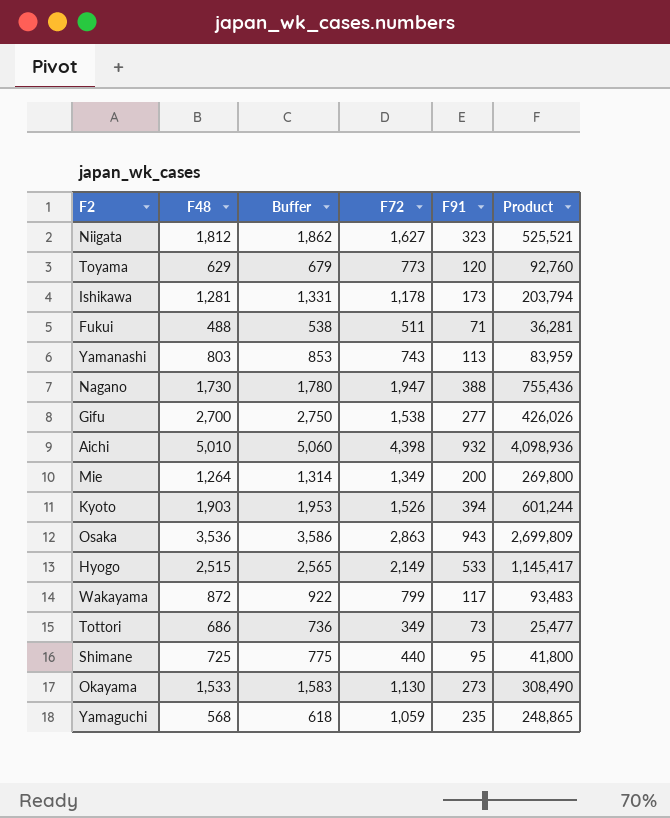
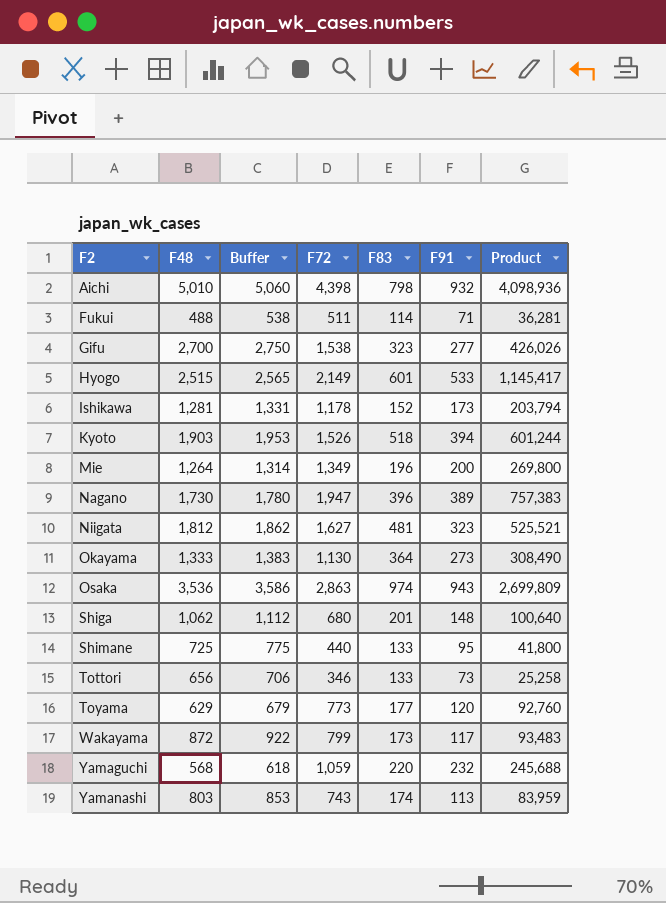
row order: none -> F2 ascending
column F83 | position: none -> 5
Nagano | F91: 388 -> 389
Nagano | Product: 755,436 -> 757,383
Okayama | F48: 1,533 -> 1,333
Okayama | Buffer: 1,583 -> 1,383
row Shiga: none -> 1,062 | 1,112 | 680 | 201 | 148 | 100,640
Tottori | F48: 686 -> 656
Tottori | Buffer: 736 -> 706
Tottori | F72: 349 -> 346
Tottori | Product: 25,477 -> 25,258
Yamaguchi | F91: 235 -> 232
Yamaguchi | Product: 248,865 -> 245,688

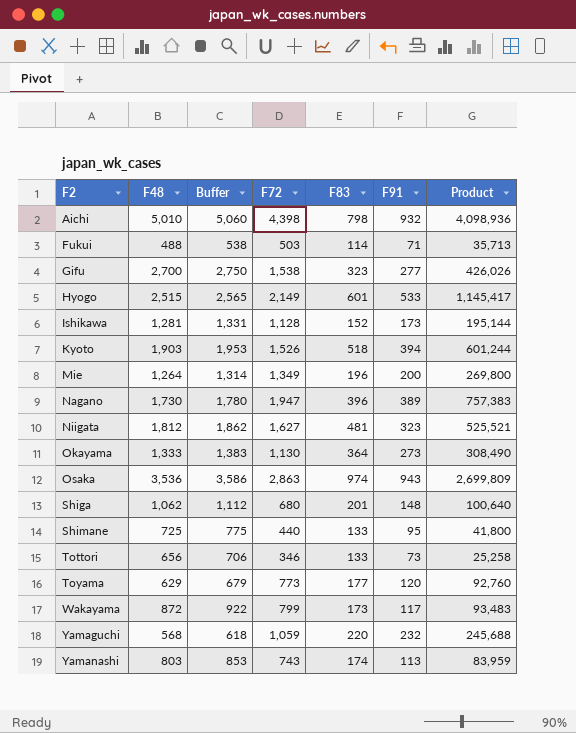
Fukui | F72: 511 -> 503
Fukui | Product: 36,281 -> 35,713
Ishikawa | F72: 1,178 -> 1,128
Ishikawa | Product: 203,794 -> 195,144

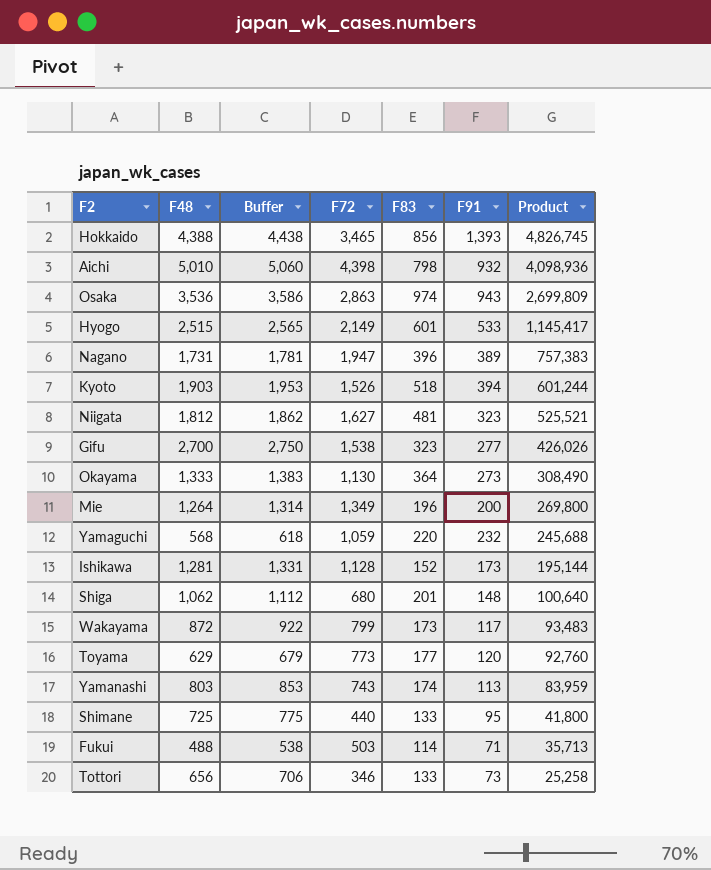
row order: F2 ascending -> Product descending
row Hokkaido: none -> 4,388 | 4,438 | 3,465 | 856 | 1,393 | 4,826,745
Nagano | F48: 1,730 -> 1,731
Nagano | Buffer: 1,780 -> 1,781

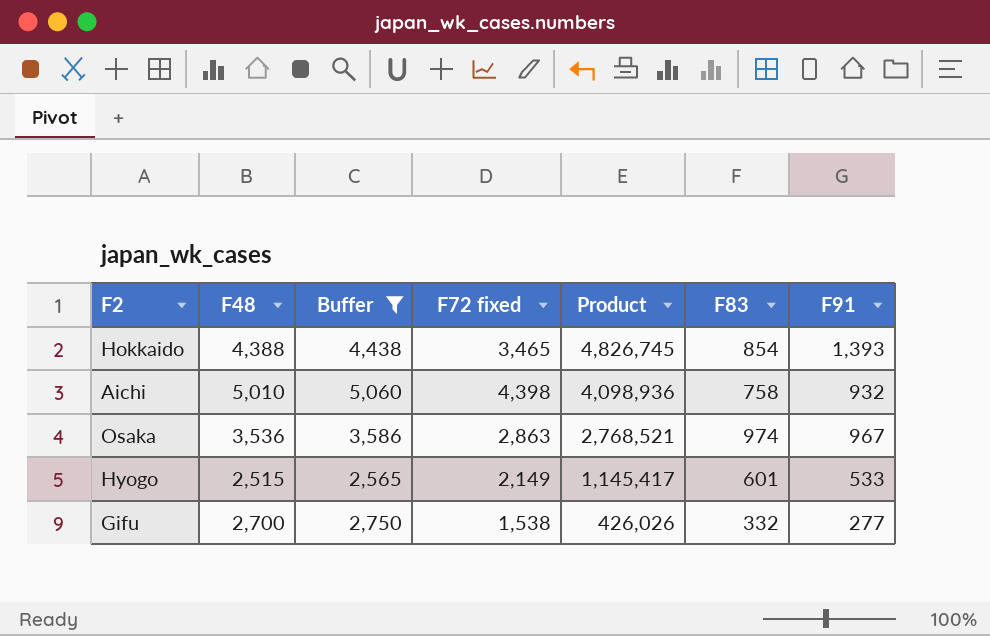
filter: none -> Buffer >= 2,565
column name: F72 -> F72 fixed
column Product | position: 7 -> 5
Hokkaido | F83: 856 -> 854
Aichi | F83: 798 -> 758
Osaka | Product: 2,699,809 -> 2,768,521
Osaka | F91: 943 -> 967
Gifu | F83: 323 -> 332

